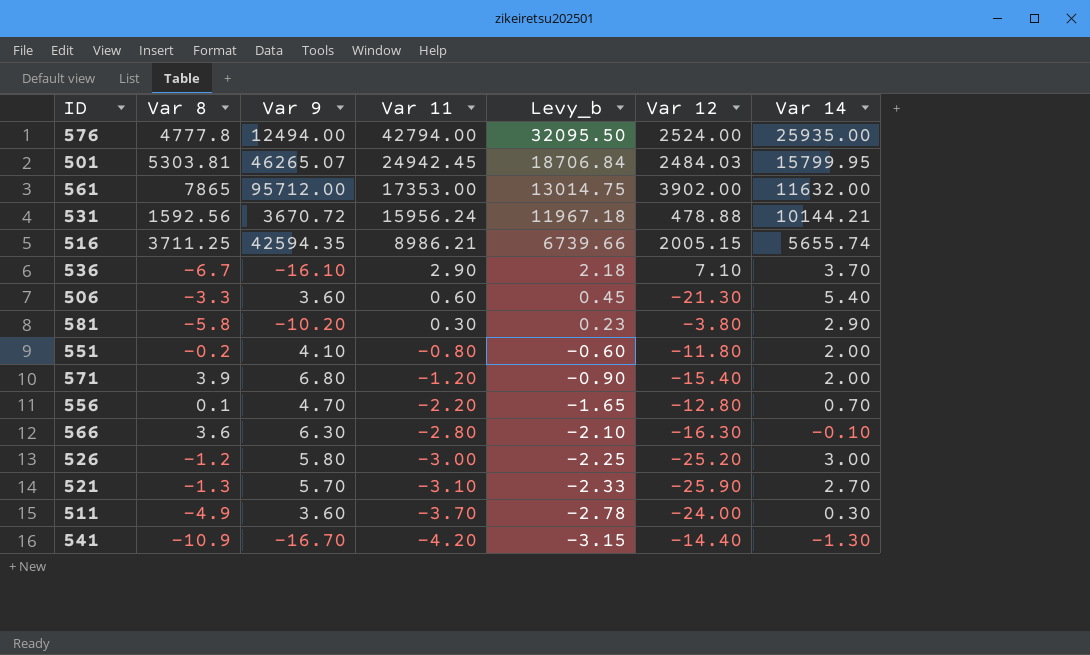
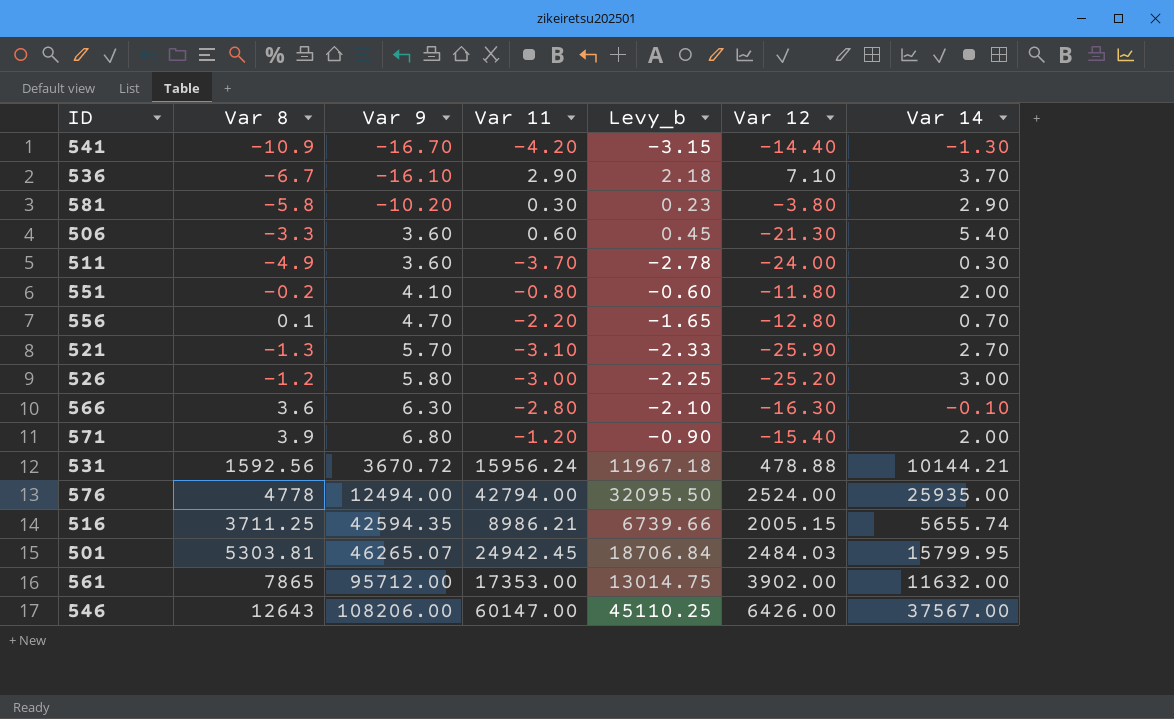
row order: Var 11 descending -> Var 9 ascending
576 | Var 8: 4777.8 -> 4778
row 546: none -> 12643 | 108206.00 | 60147.00 | 45110.25 | 6426.00 | 37567.00

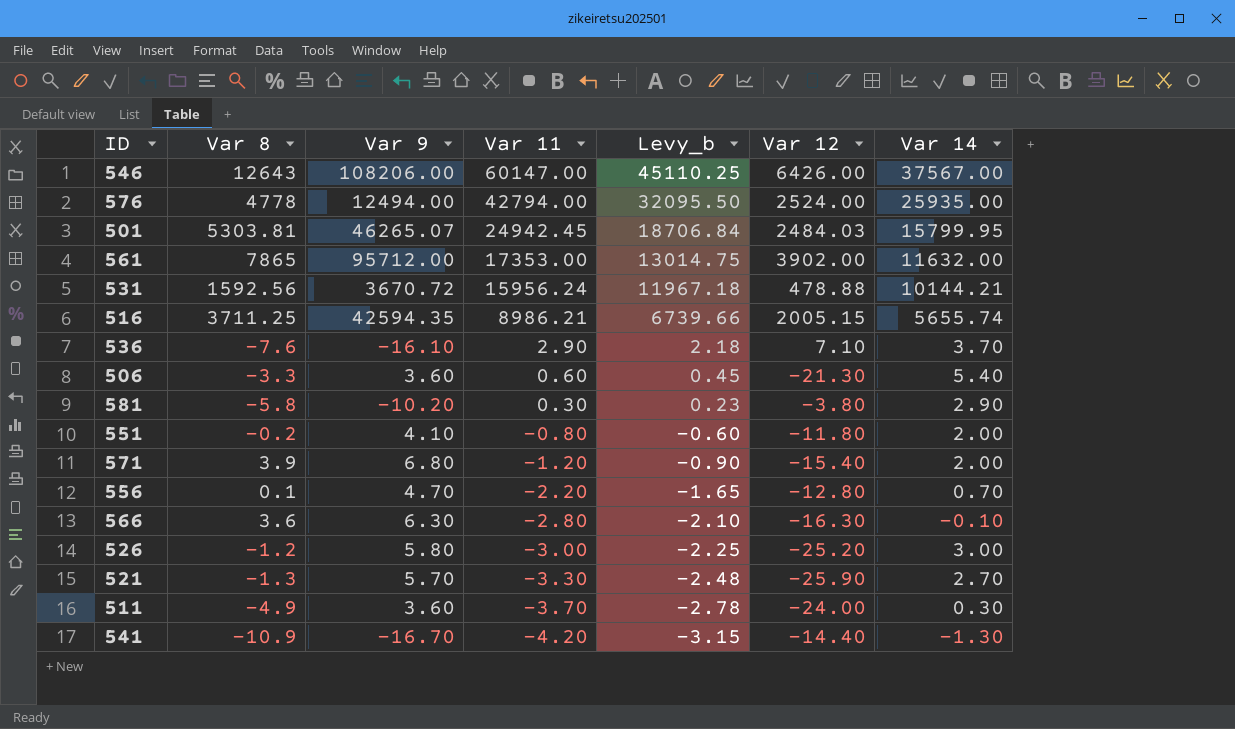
row order: Var 9 ascending -> Var 11 descending
536 | Var 8: -6.7 -> -7.6
521 | Var 11: -3.10 -> -3.30
521 | Levy_b: -2.33 -> -2.48

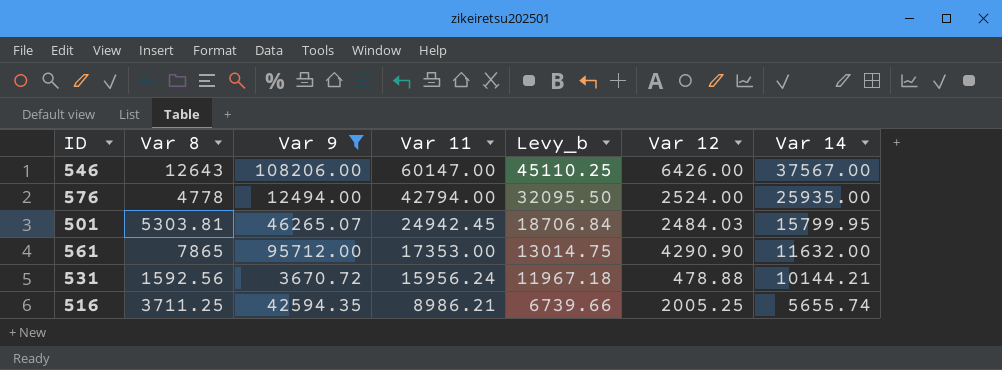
filter: none -> Var 9 >= 3670.72
561 | Var 12: 3902.00 -> 4290.90
516 | Var 12: 2005.15 -> 2005.25

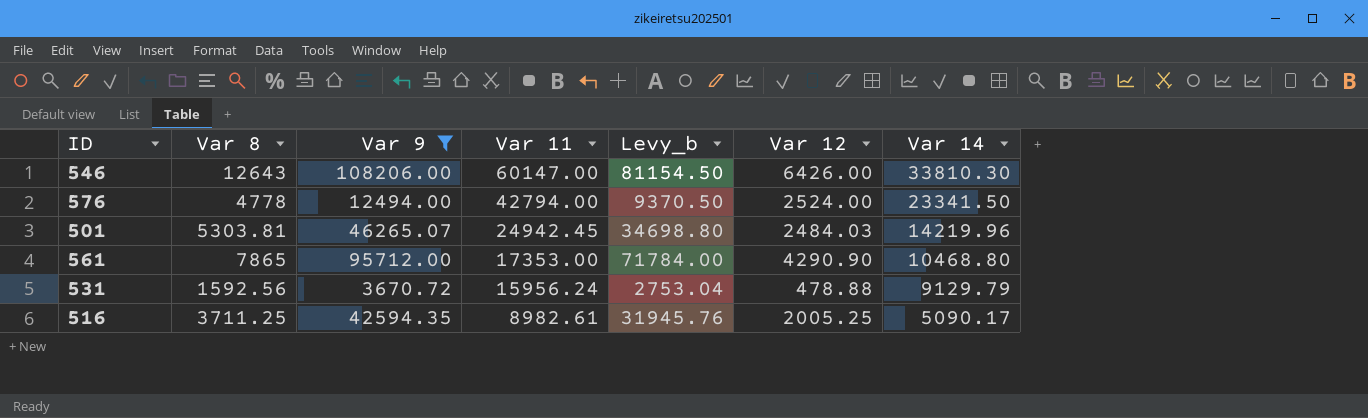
column Levy_b | formula: [Var 11] * 0.75 -> [Var 9] * 0.75
546 | Var 14: 37567.00 -> 33810.30
576 | Var 14: 25935.00 -> 23341.50
501 | Var 14: 15799.95 -> 14219.96
561 | Var 14: 11632.00 -> 10468.80
531 | Var 14: 10144.21 -> 9129.79
516 | Var 11: 8986.21 -> 8982.61
516 | Var 14: 5655.74 -> 5090.17

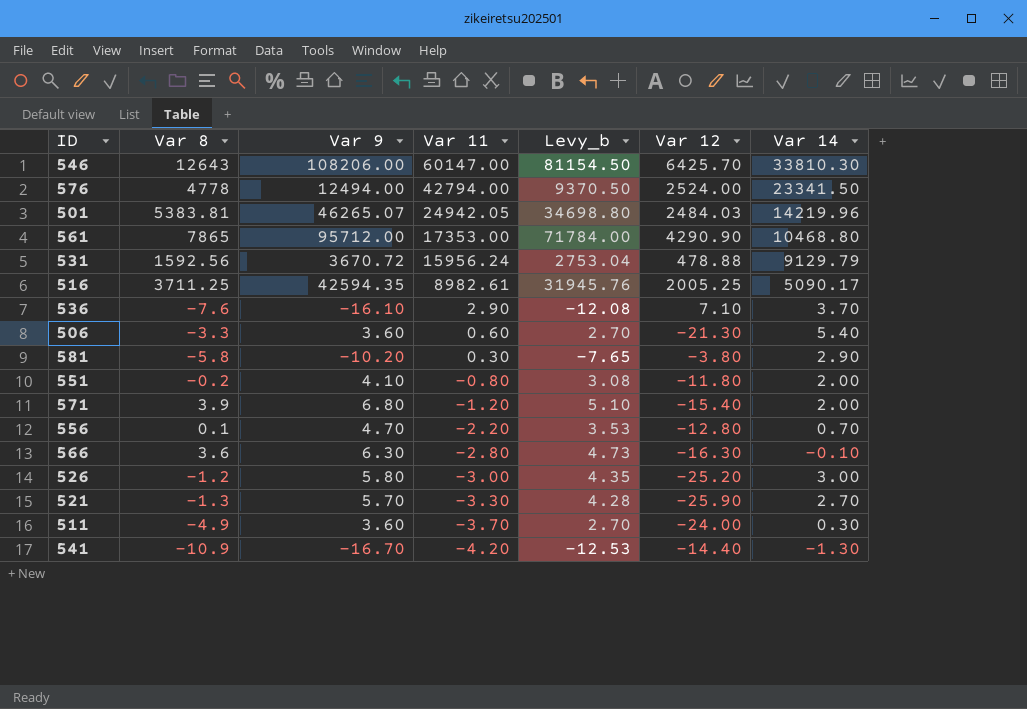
filter: Var 9 >= 3670.72 -> none
546 | Var 12: 6426.00 -> 6425.70
501 | Var 8: 5303.81 -> 5383.81
501 | Var 11: 24942.45 -> 24942.05

